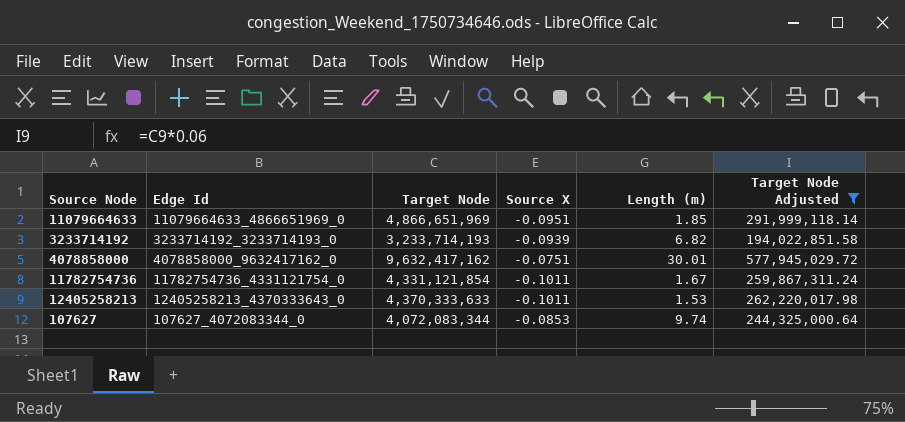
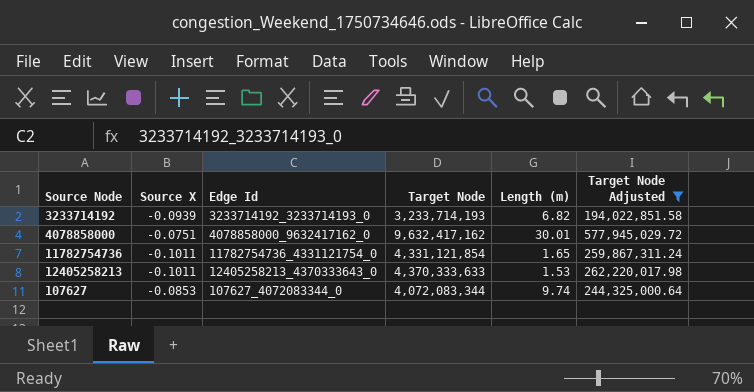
column Source X | position: 4 -> 2
row 11079664633: 11079664633_4866651969_0 | 4,866,651,969 | -0.0951 | 1.85 | 291,999,118.14 -> none
11782754736 | Length (m): 1.67 -> 1.65

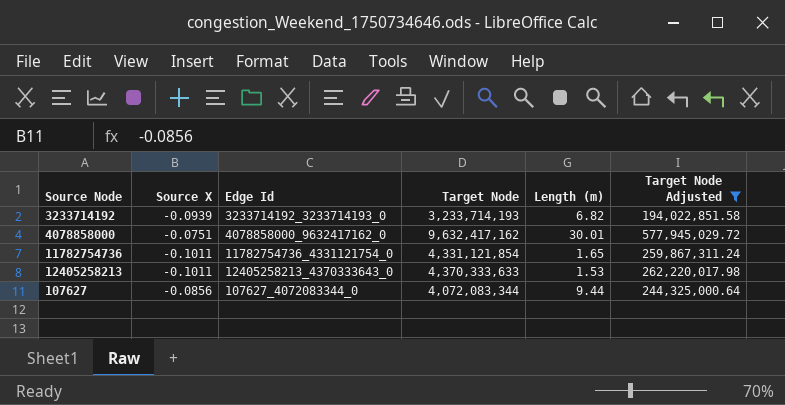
107627 | Source X: -0.0853 -> -0.0856
107627 | Length (m): 9.74 -> 9.44

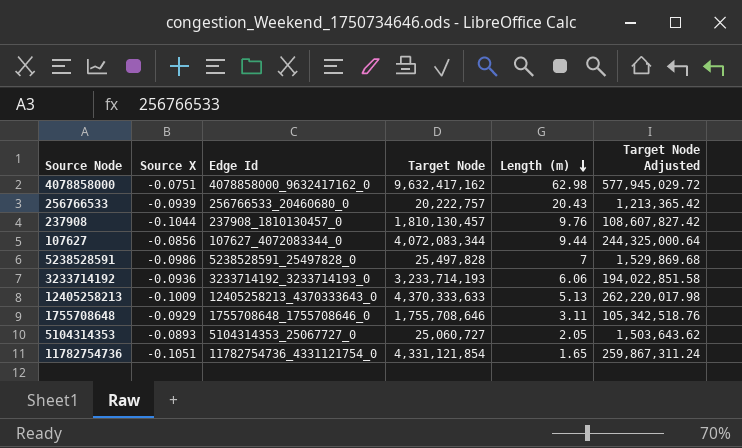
filter: Target Node Adjusted >= 194,022,851.58 -> none
row order: none -> Length (m) descending
4078858000 | Length (m): 30.01 -> 62.98
3233714192 | Source X: -0.0939 -> -0.0936
3233714192 | Length (m): 6.82 -> 6.06
12405258213 | Source X: -0.1011 -> -0.1009
12405258213 | Length (m): 1.53 -> 5.13
11782754736 | Source X: -0.1011 -> -0.1051

